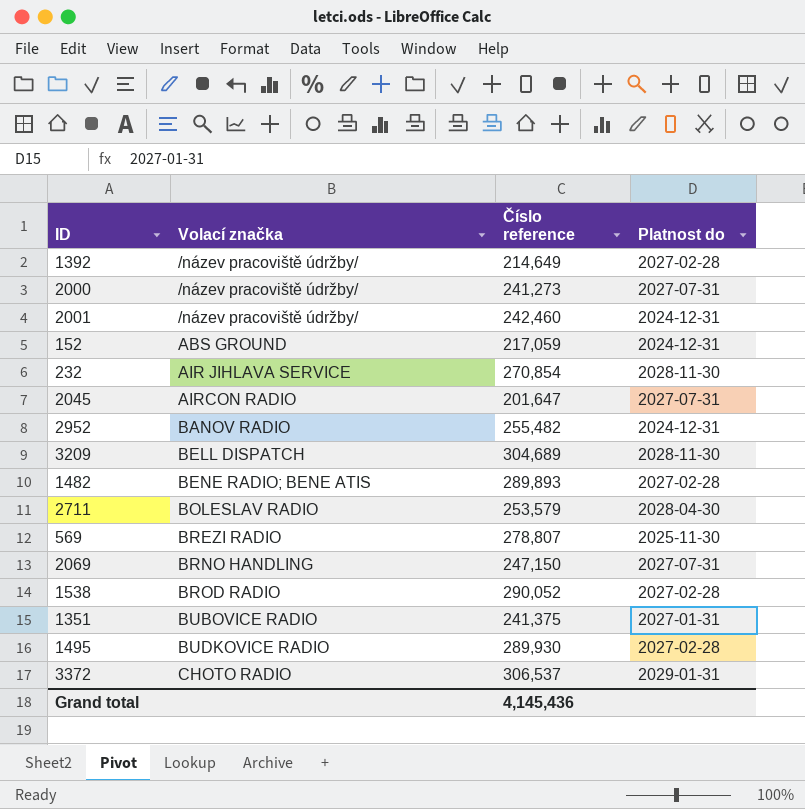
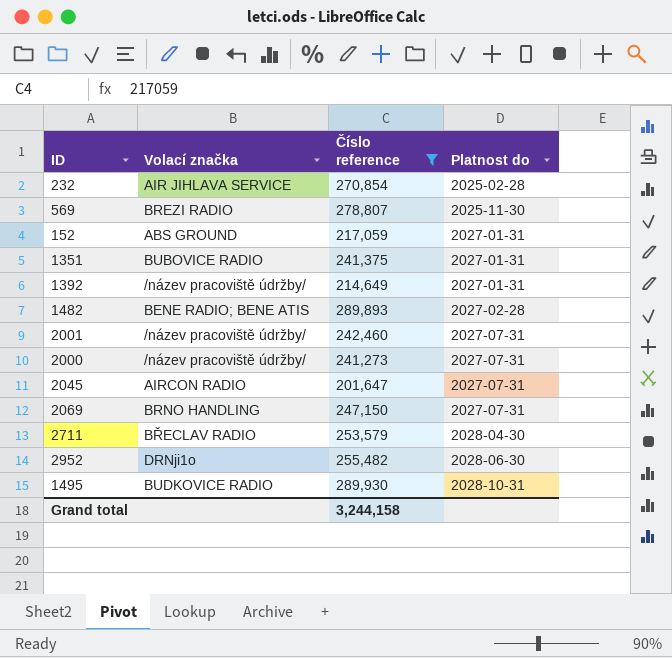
filter: none -> Číslo reference <= 289,930
row order: Volací značka ascending -> Platnost do ascending
232 | Platnost do: 2028-11-30 -> 2025-02-28
152 | Platnost do: 2024-12-31 -> 2027-01-31
1392 | Platnost do: 2027-02-28 -> 2027-01-31
2001 | Platnost do: 2024-12-31 -> 2027-07-31
2711 | Volací značka: BOLESLAV RADIO -> BŘECLAV RADIO
2952 | Volací značka: BANOV RADIO -> DRNji1o
2952 | Platnost do: 2024-12-31 -> 2028-06-30
1495 | Platnost do: 2027-02-28 -> 2028-10-31
Grand total | Číslo reference: 4,145,436 -> 3,244,158

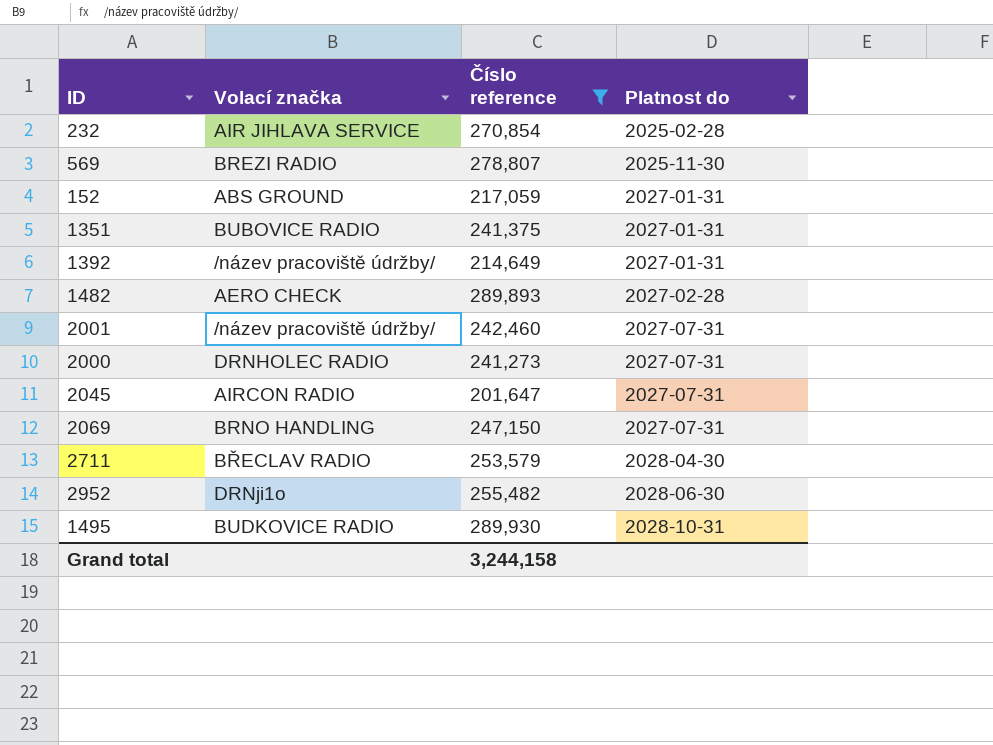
1482 | Volací značka: BENE RADIO; BENE ATIS -> AERO CHECK
2000 | Volací značka: /název pracoviště údržby/ -> DRNHOLEC RADIO

